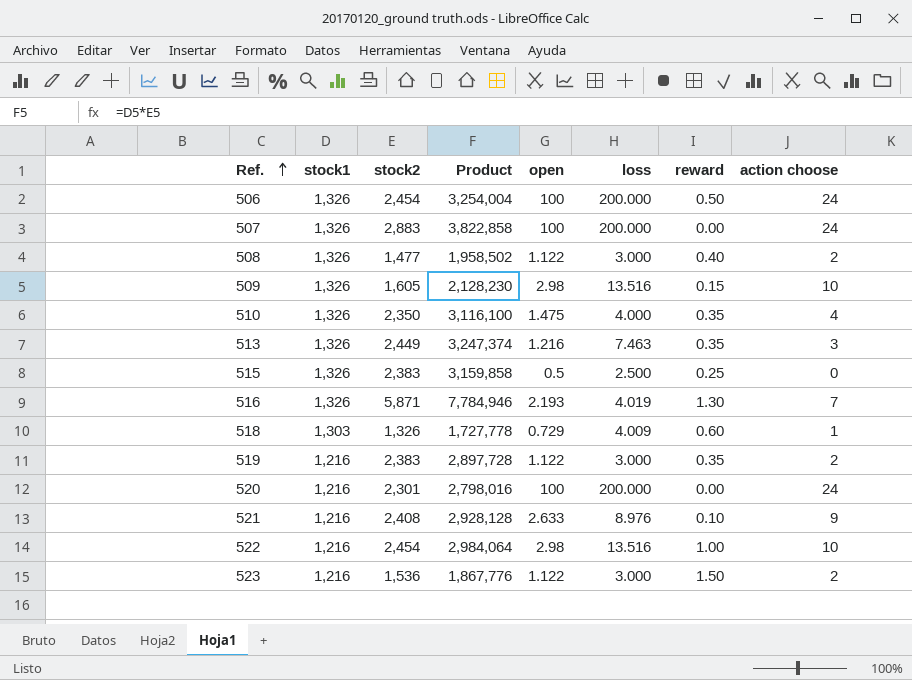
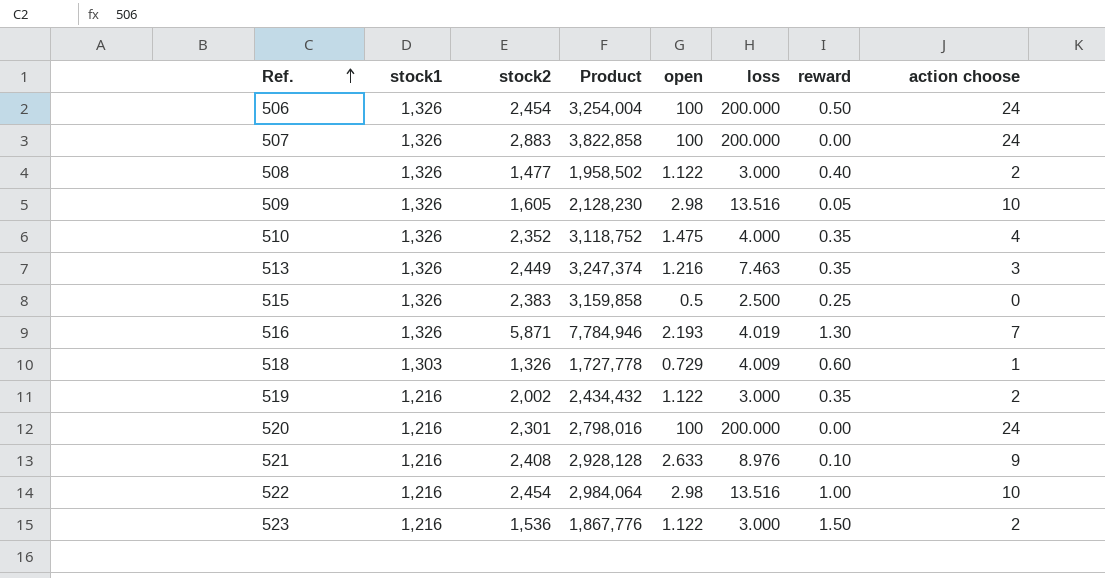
509 | reward: 0.15 -> 0.05
510 | stock2: 2,350 -> 2,352
510 | Product: 3,116,100 -> 3,118,752
519 | stock2: 2,383 -> 2,002
519 | Product: 2,897,728 -> 2,434,432

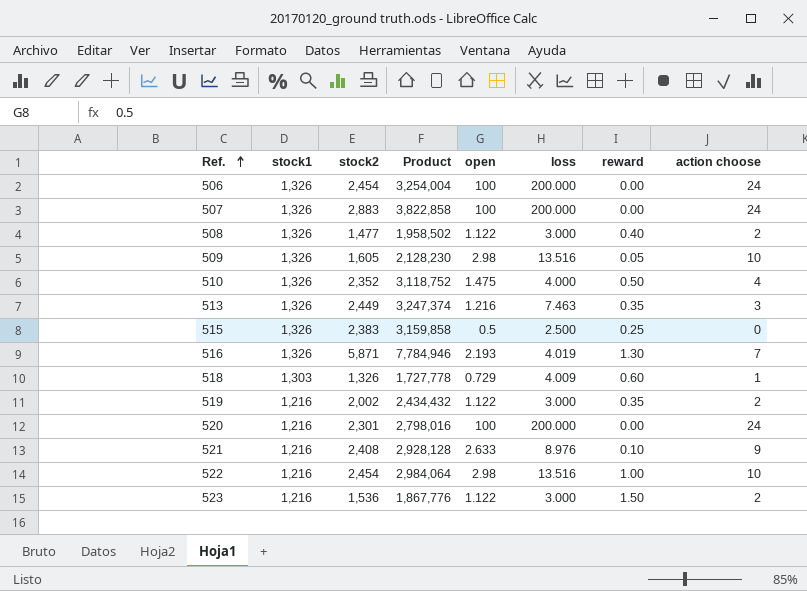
506 | reward: 0.50 -> 0.00
510 | reward: 0.35 -> 0.50

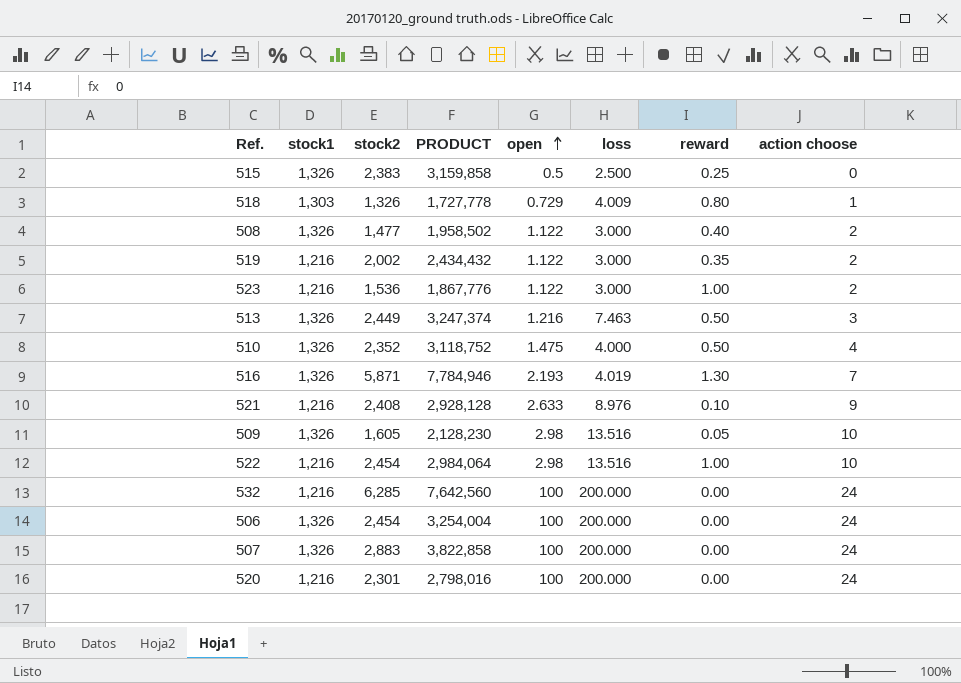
row order: Ref. ascending -> open ascending
column name: Product -> PRODUCT
518 | reward: 0.60 -> 0.80
523 | reward: 1.50 -> 1.00
513 | reward: 0.35 -> 0.50
row 532: none -> 1,216 | 6,285 | 7,642,560 | 100 | 200.000 | 0.00 | 24

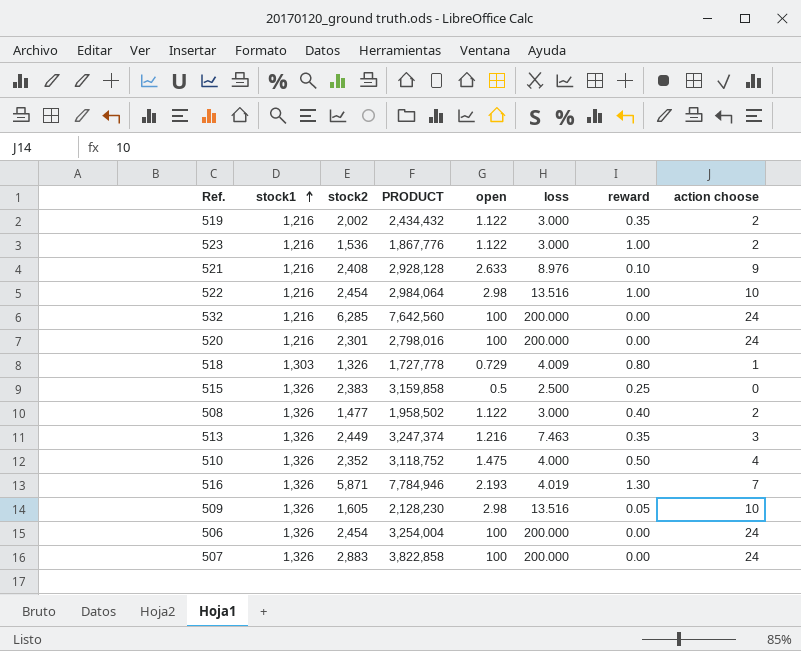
row order: open ascending -> stock1 ascending
513 | reward: 0.50 -> 0.35

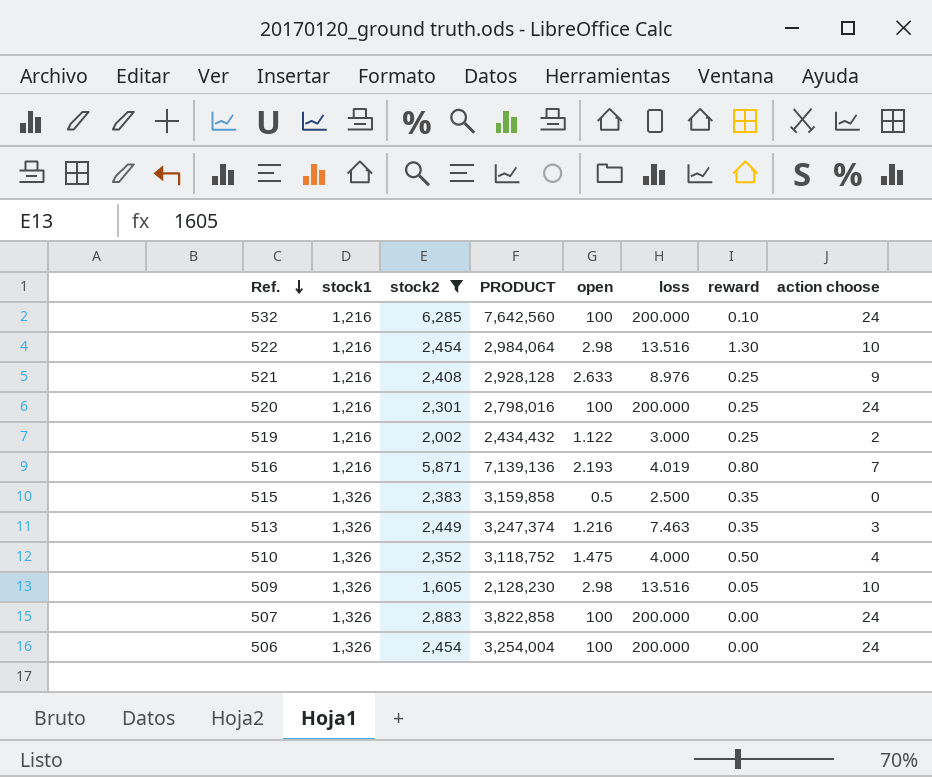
filter: none -> stock2 >= 1,605
row order: stock1 ascending -> Ref. descending
532 | reward: 0.00 -> 0.10
522 | reward: 1.00 -> 1.30
521 | reward: 0.10 -> 0.25
520 | reward: 0.00 -> 0.25
519 | reward: 0.35 -> 0.25
516 | stock1: 1,326 -> 1,216
516 | PRODUCT: 7,784,946 -> 7,139,136
516 | reward: 1.30 -> 0.80
515 | reward: 0.25 -> 0.35

